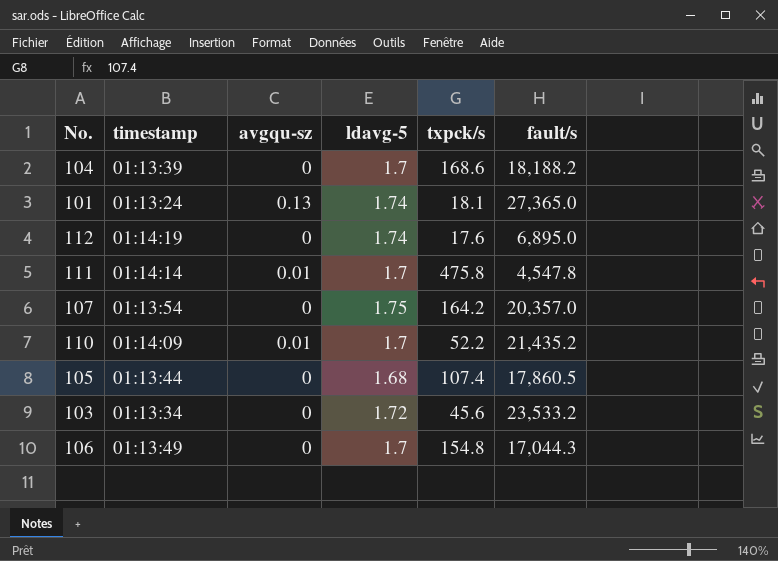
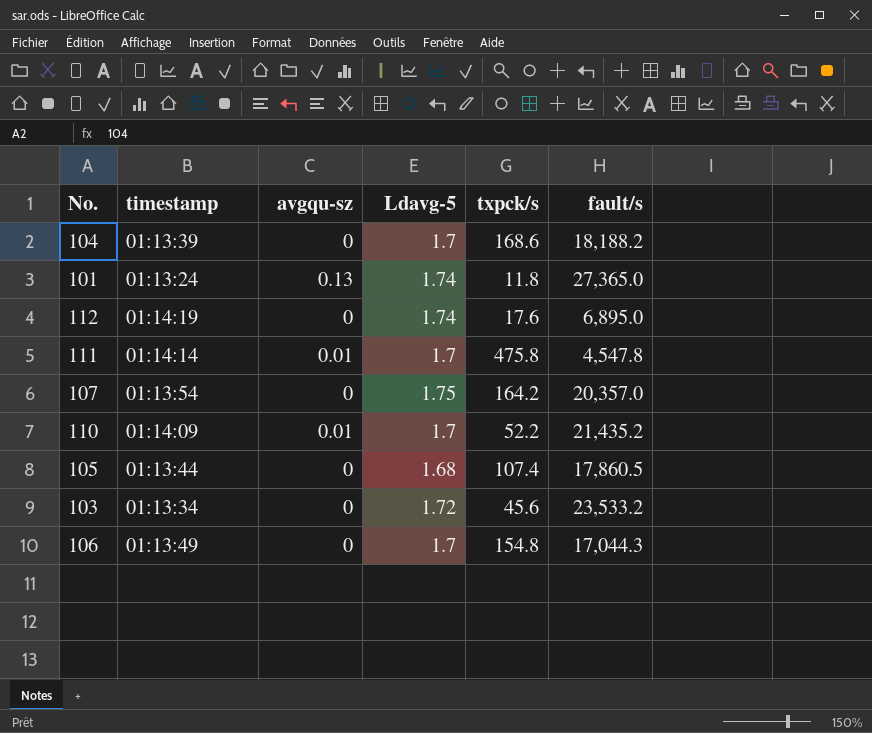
column name: ldavg-5 -> Ldavg-5
101 | txpck/s: 18.1 -> 11.8

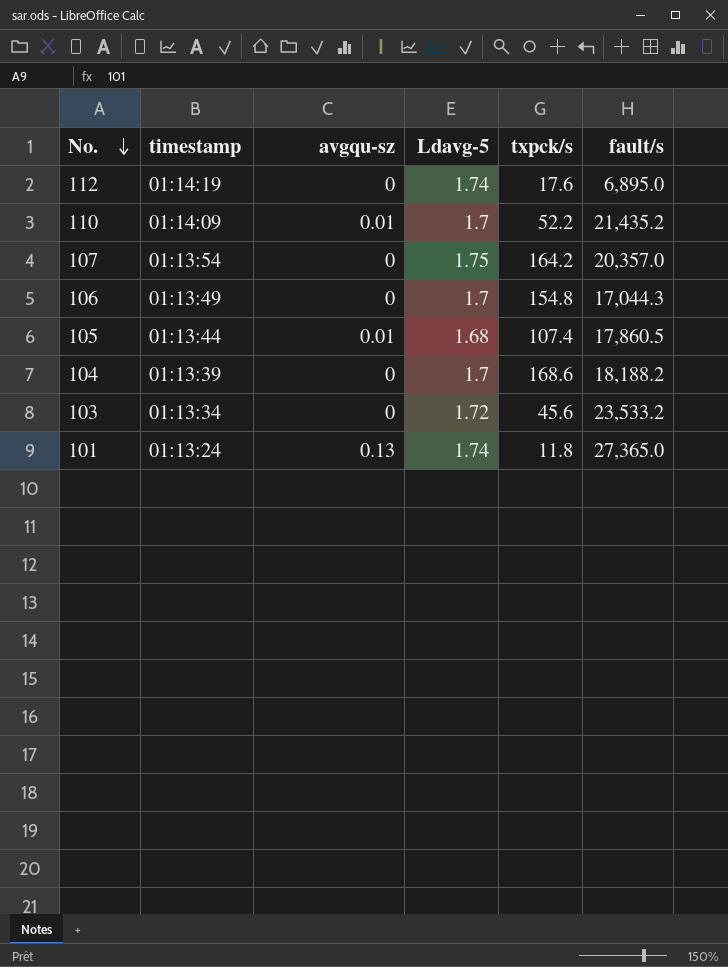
row order: none -> No. descending
row 111: 01:14:14 | 0.01 | 1.7 | 475.8 | 4,547.8 -> none
105 | avgqu-sz: 0 -> 0.01

